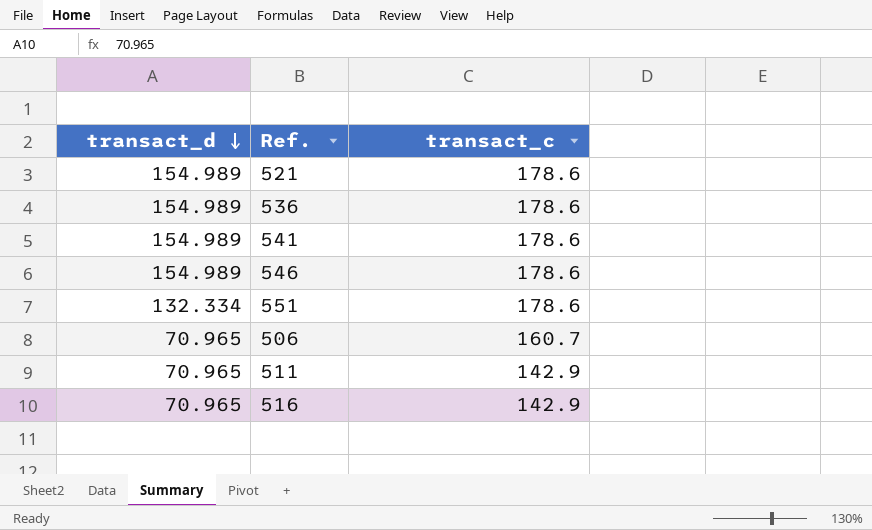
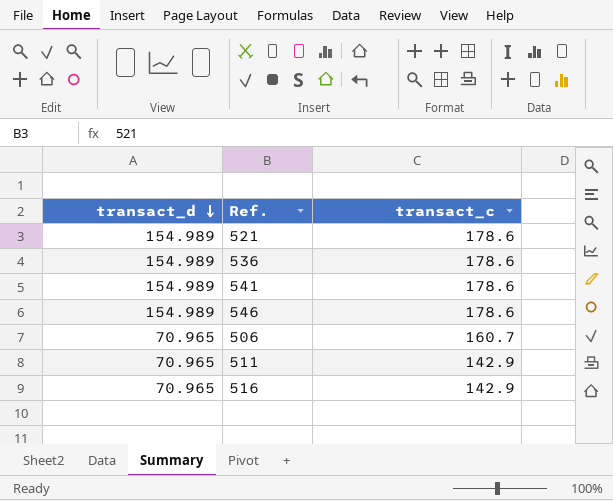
row 551: 132.334 | 178.6 -> none

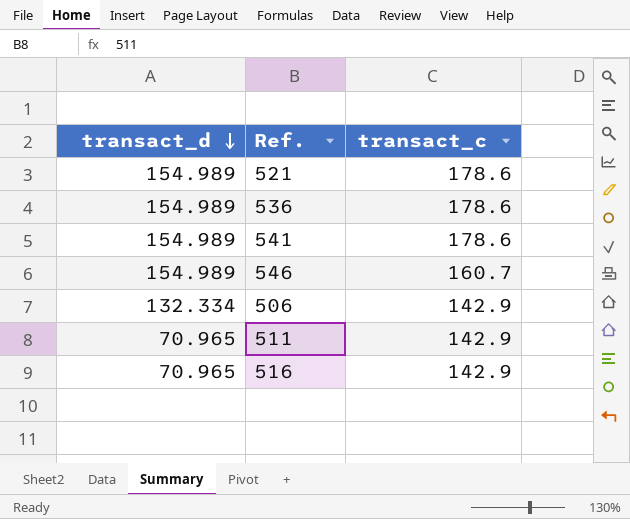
546 | transact_c: 178.6 -> 160.7
506 | transact_d: 70.965 -> 132.334
506 | transact_c: 160.7 -> 142.9

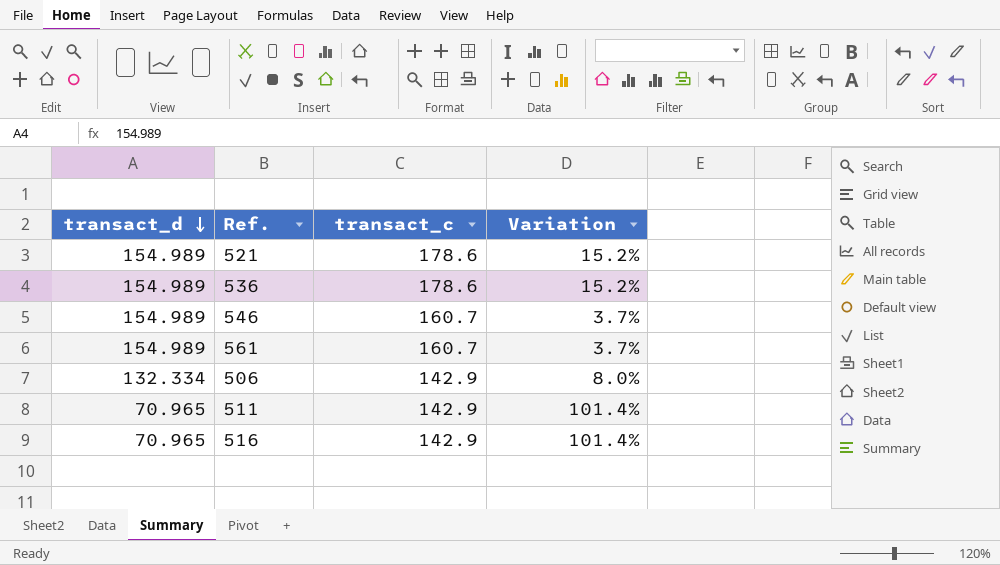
column Variation | formula: none -> ([transact_c] - [transact_d]) / [transact_d]
row 541: 154.989 | 178.6 -> none
row 561: none -> 154.989 | 160.7 | 3.7%

